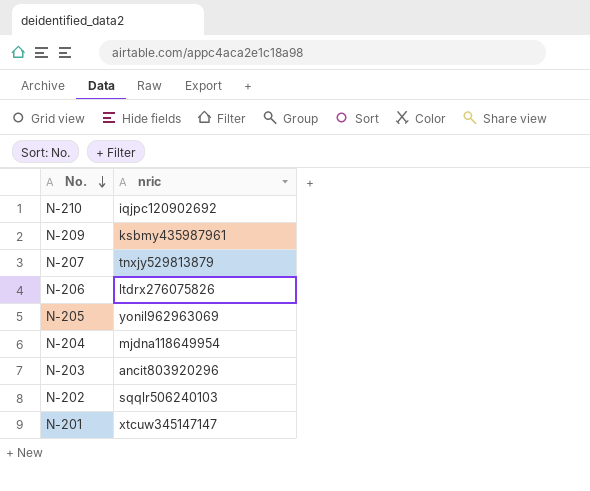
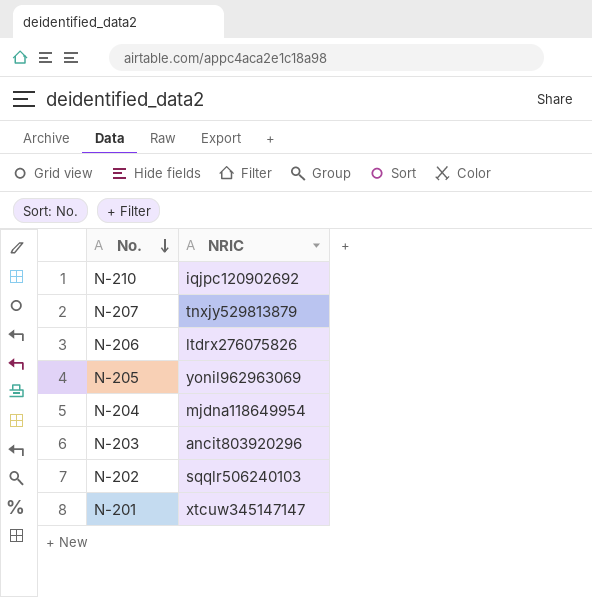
column name: nric -> NRIC
row N-209: ksbmy435987961 -> none

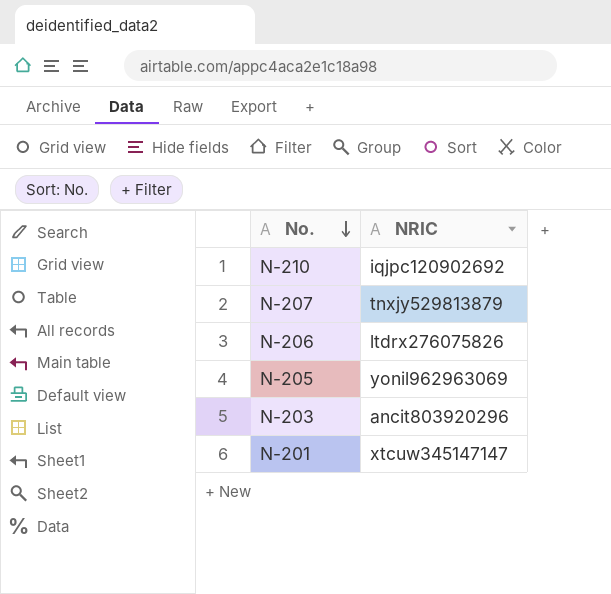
row N-204: mjdna118649954 -> none
row N-202: sqqlr506240103 -> none

